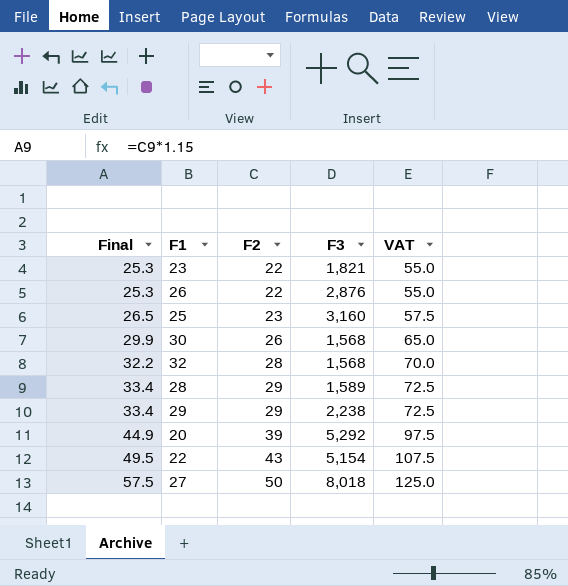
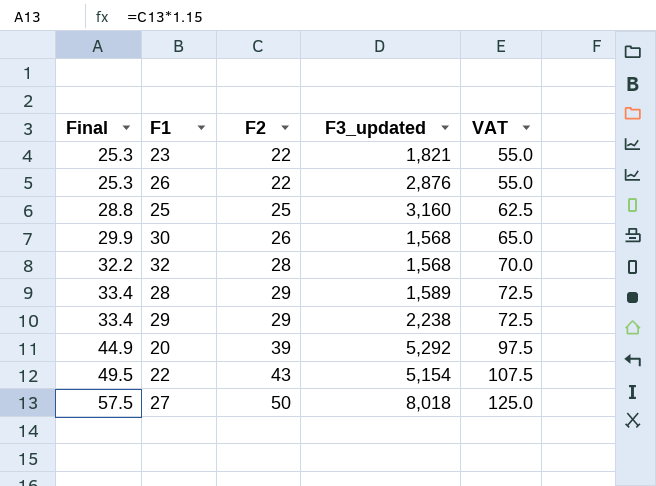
column name: F3 -> F3_updated
25 | Final: 26.5 -> 28.8
25 | F2: 23 -> 25
25 | VAT: 57.5 -> 62.5

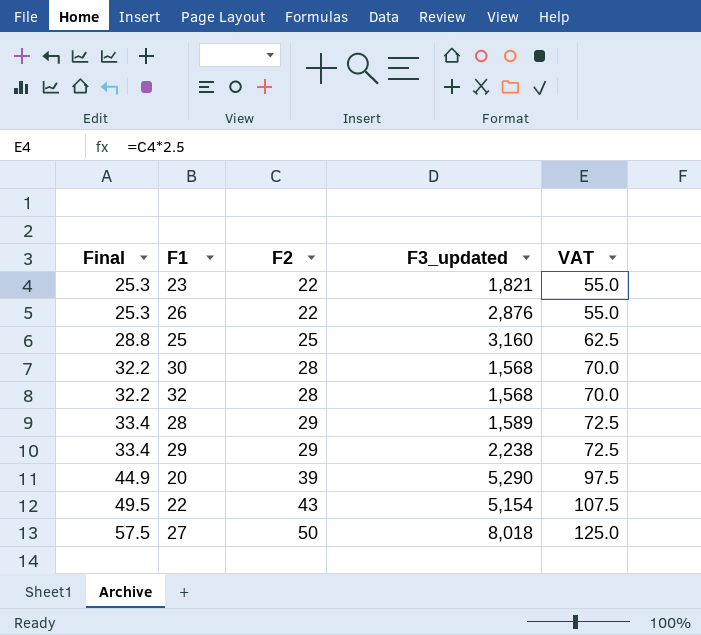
30 | Final: 29.9 -> 32.2
30 | F2: 26 -> 28
30 | VAT: 65.0 -> 70.0
20 | F3_updated: 5,292 -> 5,290

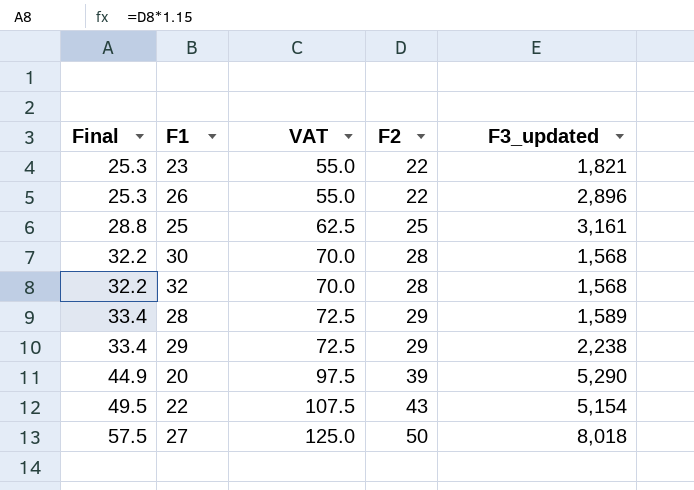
column VAT | position: 5 -> 3
26 | F3_updated: 2,876 -> 2,896
25 | F3_updated: 3,160 -> 3,161

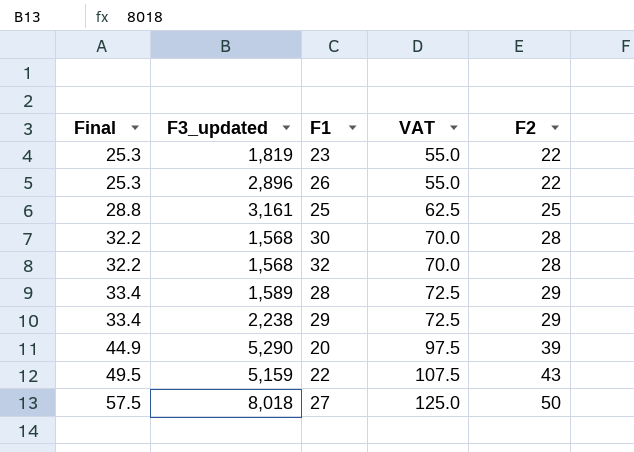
column F3_updated | position: 5 -> 2
23 | F3_updated: 1,821 -> 1,819
22 | F3_updated: 5,154 -> 5,159

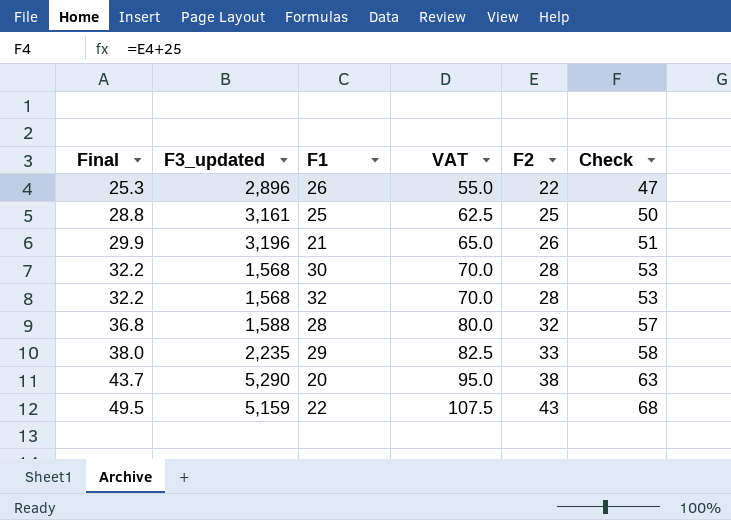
column Check | formula: none -> [F2] + 25
row 23: 25.3 | 1,819 | 55.0 | 22 -> none
row 27: 57.5 | 8,018 | 125.0 | 50 -> none
row 21: none -> 29.9 | 3,196 | 65.0 | 26 | 51
28 | Final: 33.4 -> 36.8
28 | F3_updated: 1,589 -> 1,588
28 | VAT: 72.5 -> 80.0
28 | F2: 29 -> 32
29 | Final: 33.4 -> 38.0
29 | F3_updated: 2,238 -> 2,235
29 | VAT: 72.5 -> 82.5
29 | F2: 29 -> 33
20 | Final: 44.9 -> 43.7
20 | VAT: 97.5 -> 95.0
20 | F2: 39 -> 38

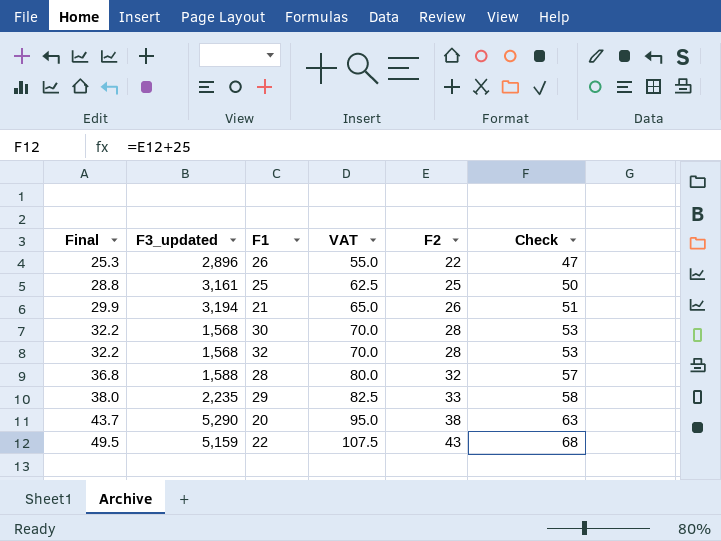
21 | F3_updated: 3,196 -> 3,194

